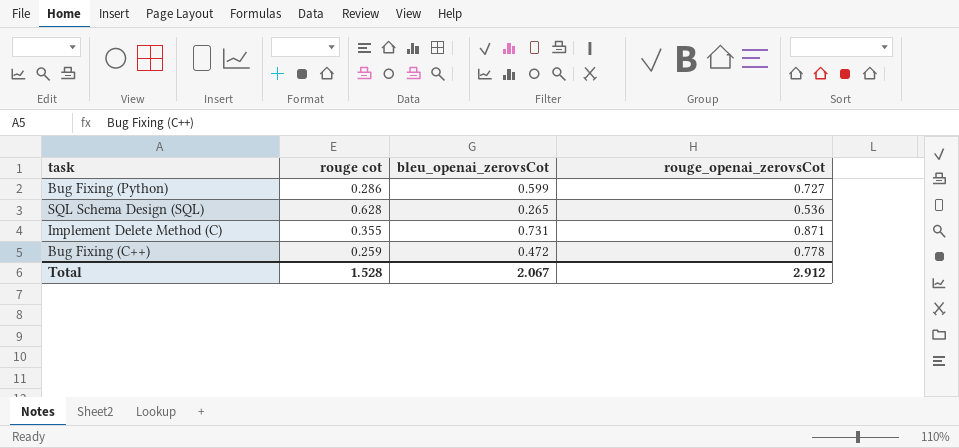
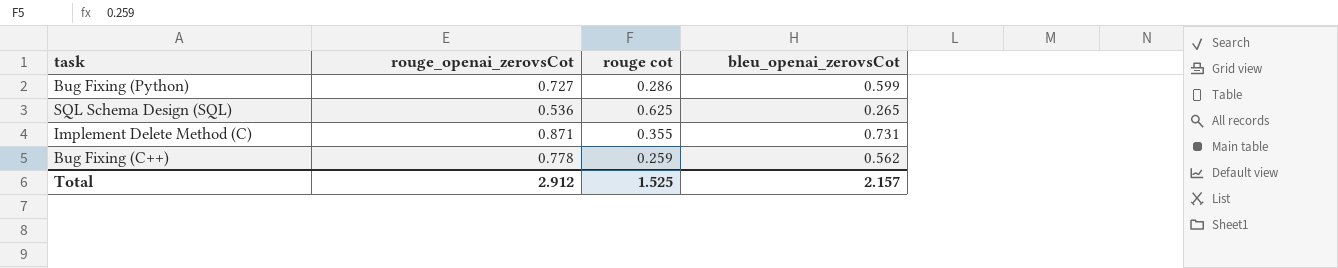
column rouge_openai_zerovsCot | position: 4 -> 2
SQL Schema Design (SQL) | rouge cot: 0.628 -> 0.625
Bug Fixing (C++) | bleu_openai_zerovsCot: 0.472 -> 0.562
Total | rouge cot: 1.528 -> 1.525
Total | bleu_openai_zerovsCot: 2.067 -> 2.157

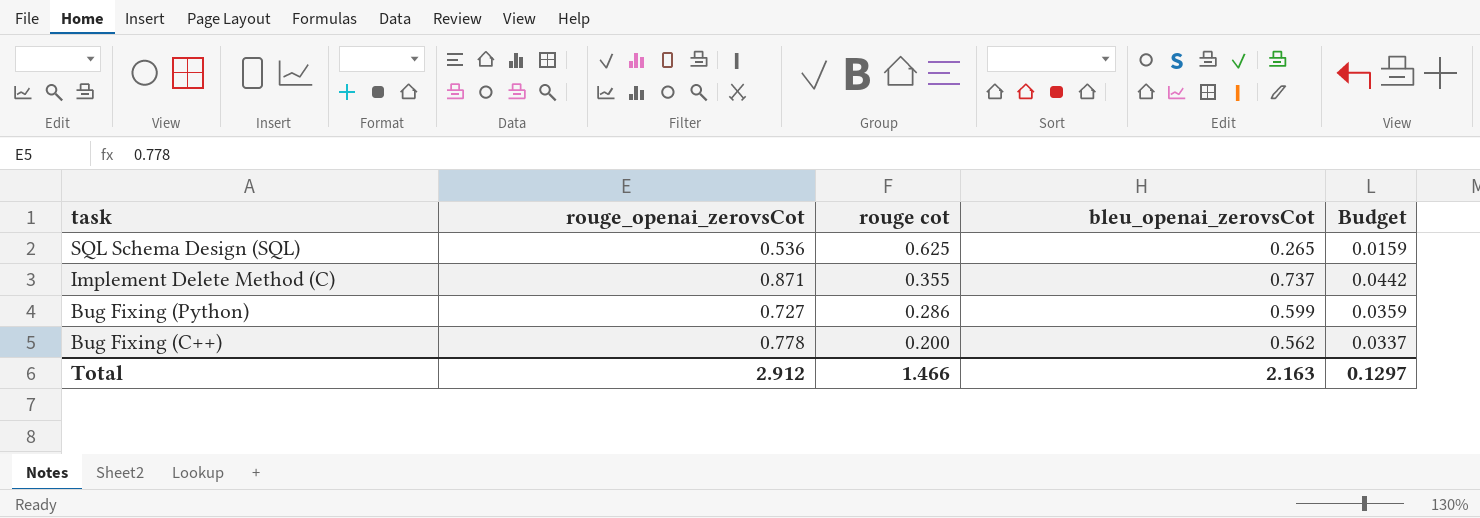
row order: none -> task descending
column Budget | formula: none -> [bleu_openai_zerovsCot] * 0.06
Implement Delete Method (C) | bleu_openai_zerovsCot: 0.731 -> 0.737
Bug Fixing (C++) | rouge cot: 0.259 -> 0.200
Total | rouge cot: 1.525 -> 1.466
Total | bleu_openai_zerovsCot: 2.157 -> 2.163

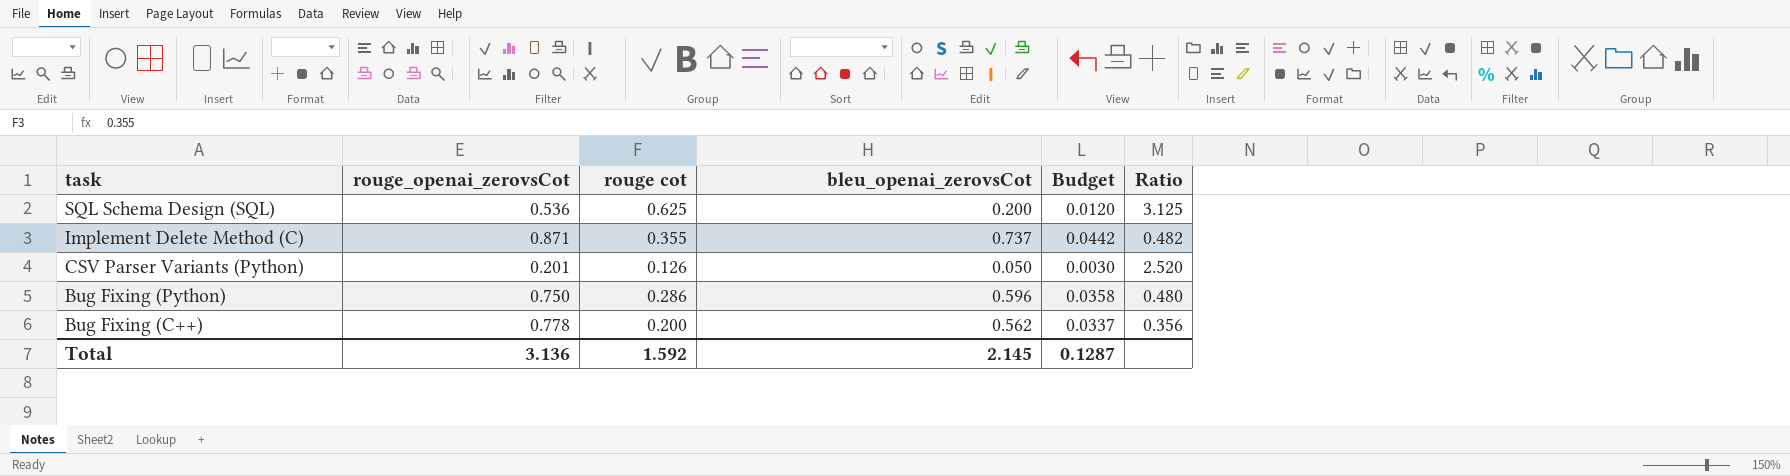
column Ratio | formula: none -> [rouge cot] / [bleu_openai_zerovsCot]
SQL Schema Design (SQL) | bleu_openai_zerovsCot: 0.265 -> 0.200
SQL Schema Design (SQL) | Budget: 0.0159 -> 0.0120
row CSV Parser Variants (Python): none -> 0.201 | 0.126 | 0.050 | 0.0030 | 2.520
Bug Fixing (Python) | rouge_openai_zerovsCot: 0.727 -> 0.750
Bug Fixing (Python) | bleu_openai_zerovsCot: 0.599 -> 0.596
Bug Fixing (Python) | Budget: 0.0359 -> 0.0358
Total | rouge_openai_zerovsCot: 2.912 -> 3.136
Total | rouge cot: 1.466 -> 1.592
Total | bleu_openai_zerovsCot: 2.163 -> 2.145
Total | Budget: 0.1297 -> 0.1287

